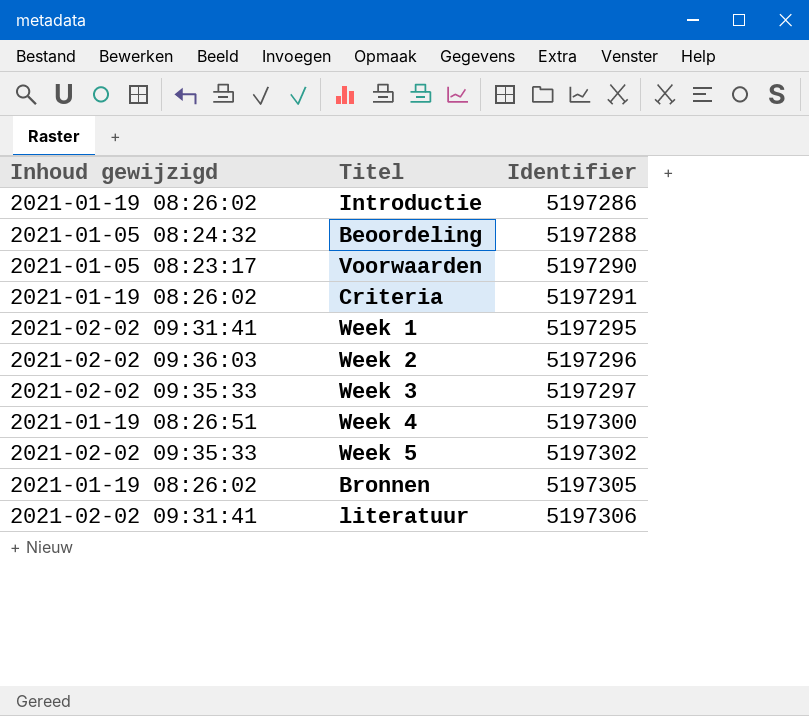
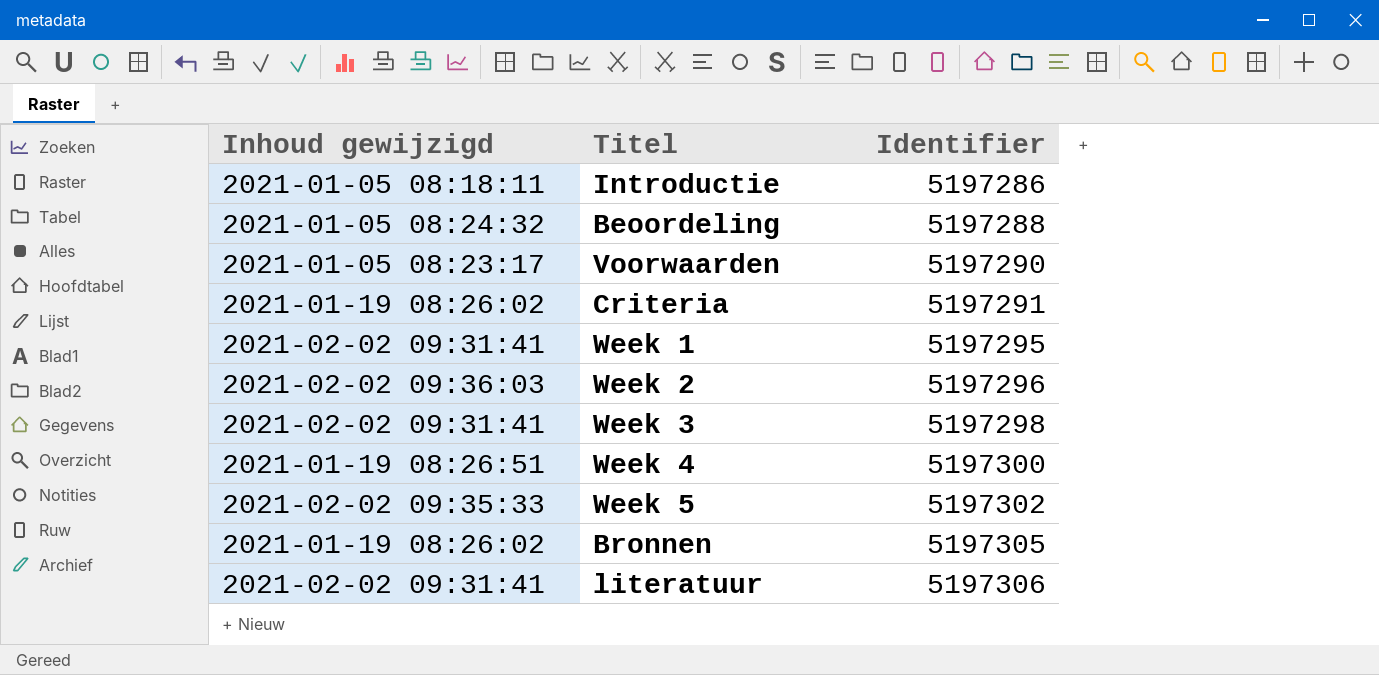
Introductie | Inhoud gewijzigd: 2021-01-19 08:26:02 -> 2021-01-05 08:18:11
Week 3 | Inhoud gewijzigd: 2021-02-02 09:35:33 -> 2021-02-02 09:31:41
Week 3 | Identifier: 5197297 -> 5197298

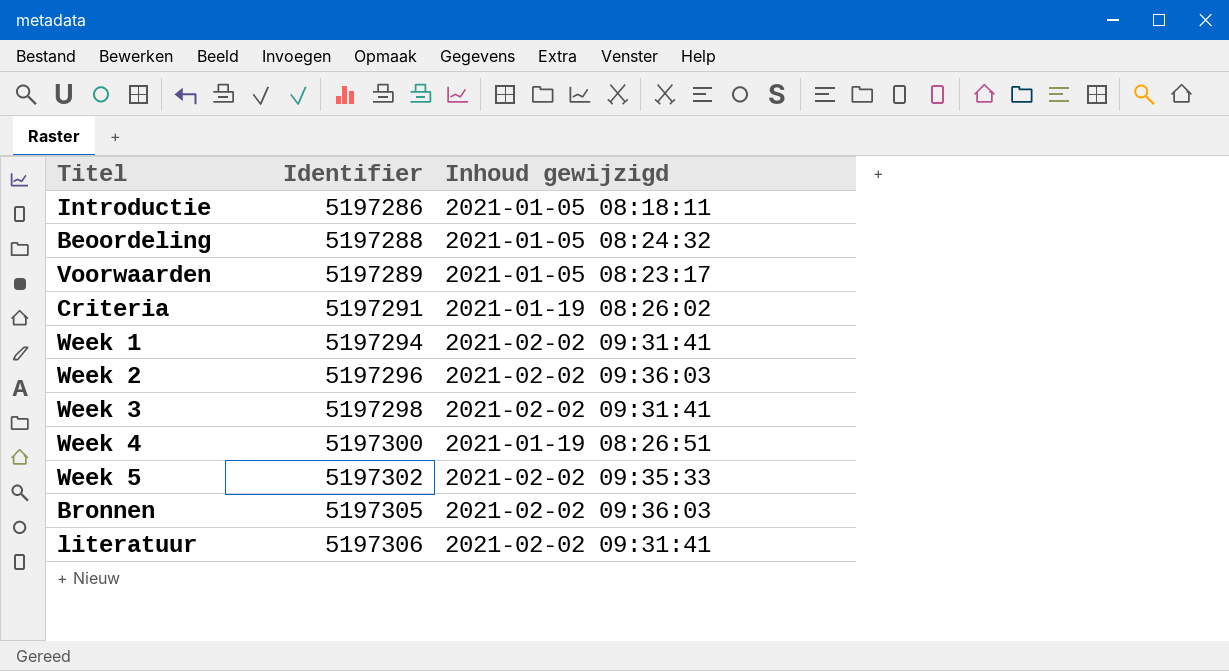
column Inhoud gewijzigd | position: 1 -> 3
Voorwaarden | Identifier: 5197290 -> 5197289
Week 1 | Identifier: 5197295 -> 5197294
Bronnen | Inhoud gewijzigd: 2021-01-19 08:26:02 -> 2021-02-02 09:36:03

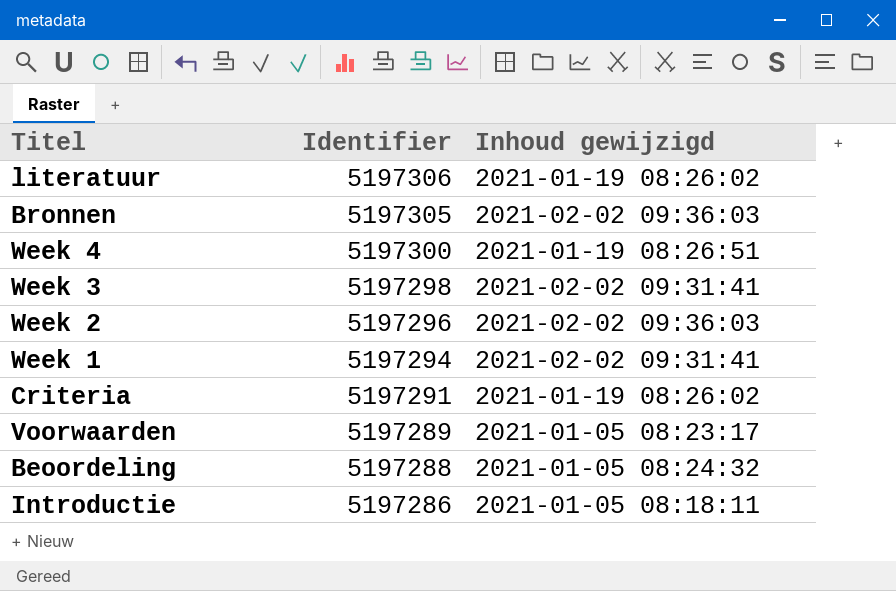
row order: Identifier ascending -> Identifier descending
row Week 5: 5197302 | 2021-02-02 09:35:33 -> none
literatuur | Inhoud gewijzigd: 2021-02-02 09:31:41 -> 2021-01-19 08:26:02

